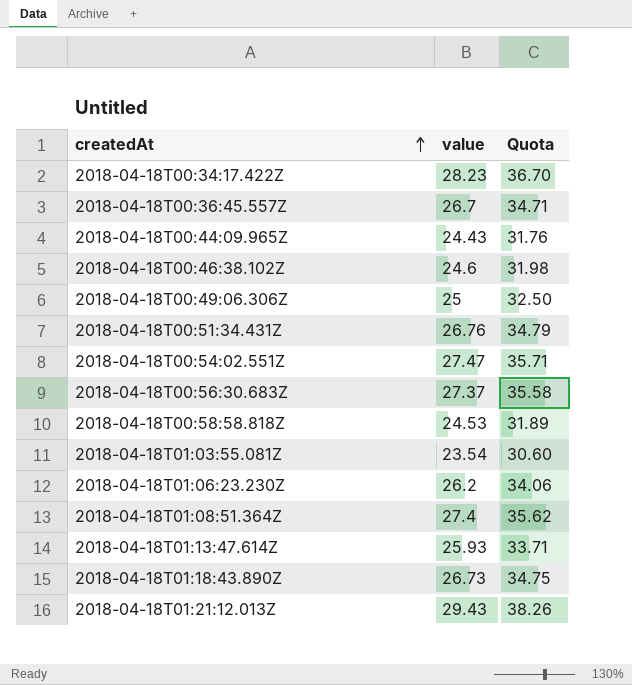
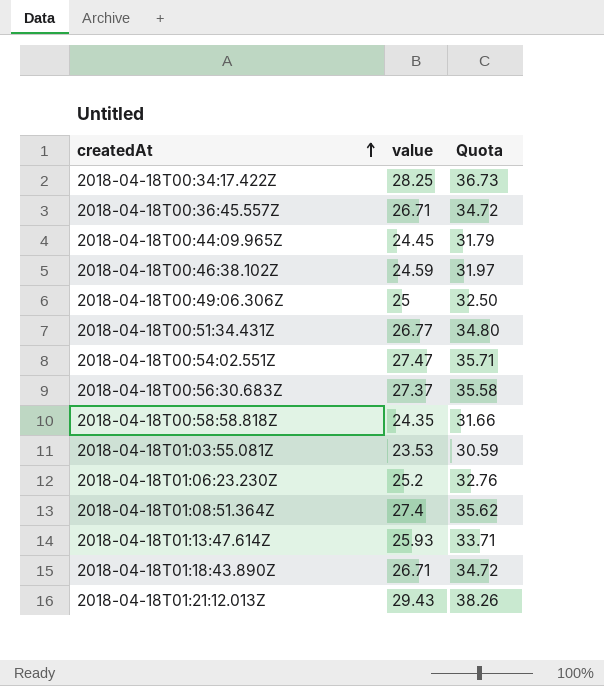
2018-04-18T00:34:17.422Z | value: 28.23 -> 28.25
2018-04-18T00:34:17.422Z | Quota: 36.70 -> 36.73
2018-04-18T00:36:45.557Z | value: 26.7 -> 26.71
2018-04-18T00:36:45.557Z | Quota: 34.71 -> 34.72
2018-04-18T00:44:09.965Z | value: 24.43 -> 24.45
2018-04-18T00:44:09.965Z | Quota: 31.76 -> 31.79
2018-04-18T00:46:38.102Z | value: 24.6 -> 24.59
2018-04-18T00:46:38.102Z | Quota: 31.98 -> 31.97
2018-04-18T00:51:34.431Z | value: 26.76 -> 26.77
2018-04-18T00:51:34.431Z | Quota: 34.79 -> 34.80
2018-04-18T00:58:58.818Z | value: 24.53 -> 24.35
2018-04-18T00:58:58.818Z | Quota: 31.89 -> 31.66
2018-04-18T01:03:55.081Z | value: 23.54 -> 23.53
2018-04-18T01:03:55.081Z | Quota: 30.60 -> 30.59
2018-04-18T01:06:23.230Z | value: 26.2 -> 25.2
2018-04-18T01:06:23.230Z | Quota: 34.06 -> 32.76
2018-04-18T01:18:43.890Z | value: 26.73 -> 26.71
2018-04-18T01:18:43.890Z | Quota: 34.75 -> 34.72

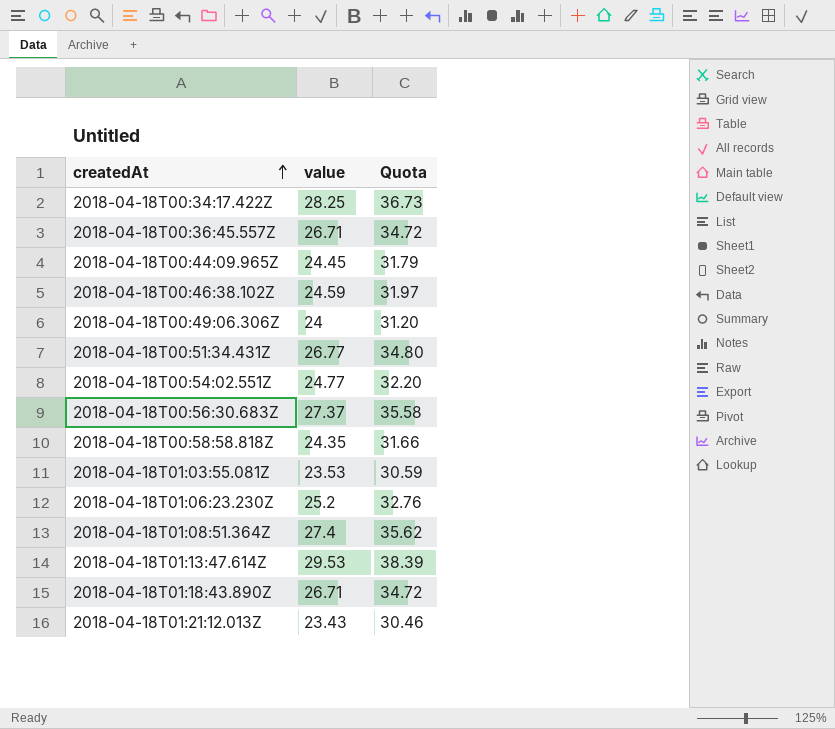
2018-04-18T00:49:06.306Z | value: 25 -> 24
2018-04-18T00:49:06.306Z | Quota: 32.50 -> 31.20
2018-04-18T00:54:02.551Z | value: 27.47 -> 24.77
2018-04-18T00:54:02.551Z | Quota: 35.71 -> 32.20
2018-04-18T01:13:47.614Z | value: 25.93 -> 29.53
2018-04-18T01:13:47.614Z | Quota: 33.71 -> 38.39
2018-04-18T01:21:12.013Z | value: 29.43 -> 23.43
2018-04-18T01:21:12.013Z | Quota: 38.26 -> 30.46

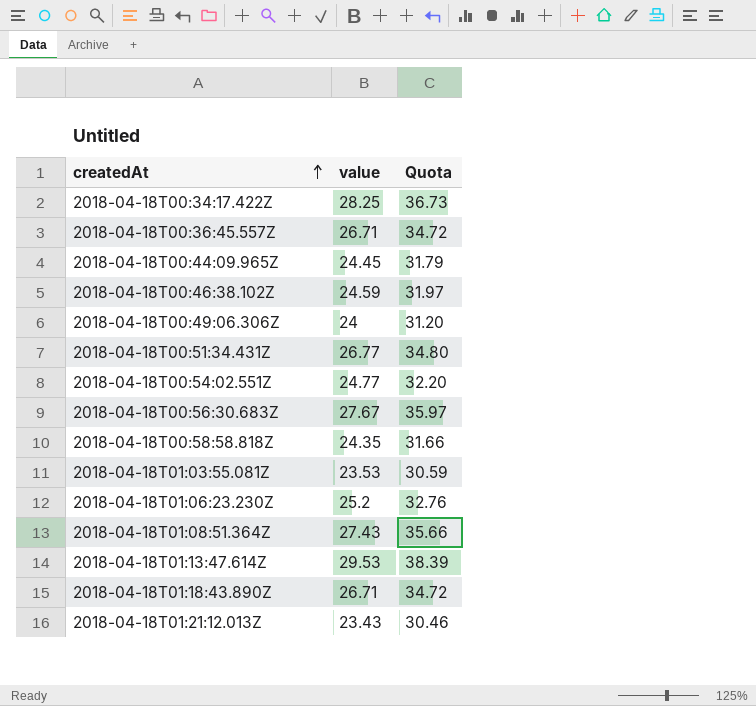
2018-04-18T00:56:30.683Z | value: 27.37 -> 27.67
2018-04-18T00:56:30.683Z | Quota: 35.58 -> 35.97
2018-04-18T01:08:51.364Z | value: 27.4 -> 27.43
2018-04-18T01:08:51.364Z | Quota: 35.62 -> 35.66

